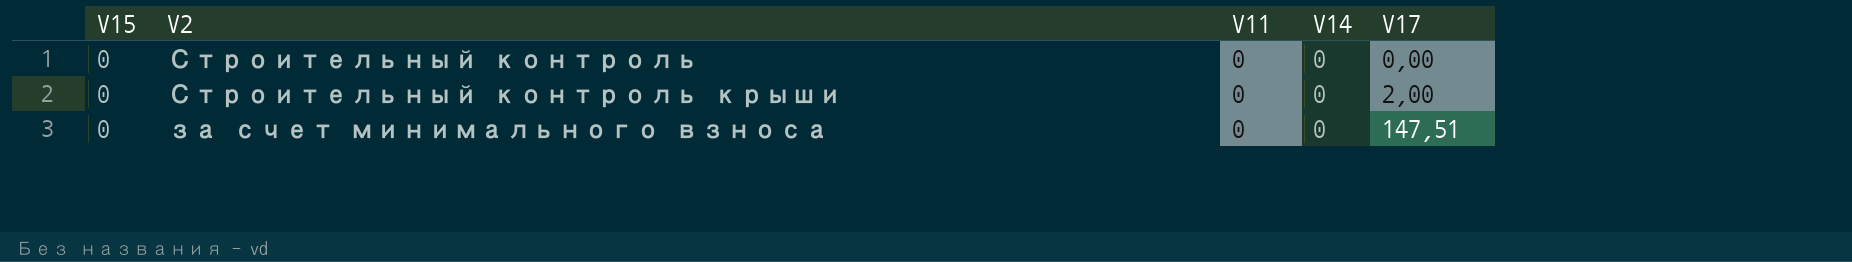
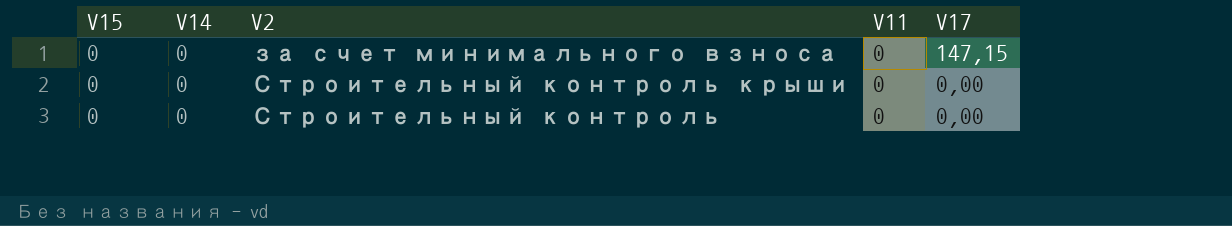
row order: V17 ascending -> V17 descending
column V14 | position: 4 -> 2
за счет минимального взноса | V17: 147,51 -> 147,15
Строительный контроль крыши | V17: 2,00 -> 0,00

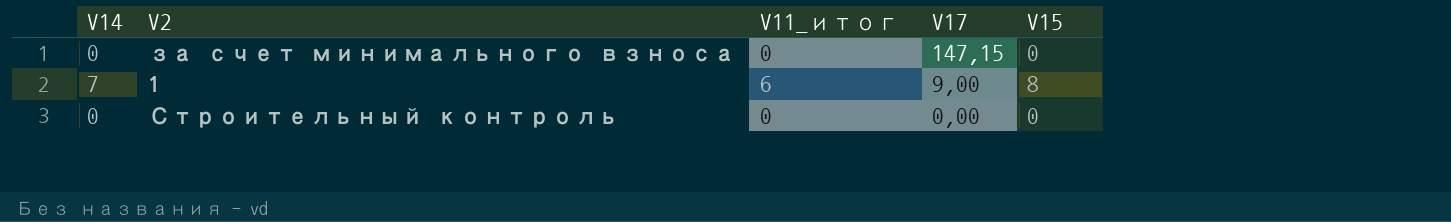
column name: V11 -> V11_итог
column V15 | position: 1 -> 5
row Строительный контроль крыши: 0 | 0 | 0 | 0,00 -> none
row 1: none -> 7 | 6 | 9,00 | 8

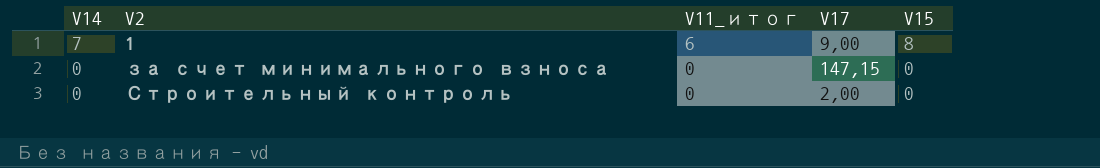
row order: V17 descending -> V14 descending
Строительный контроль | V17: 0,00 -> 2,00

